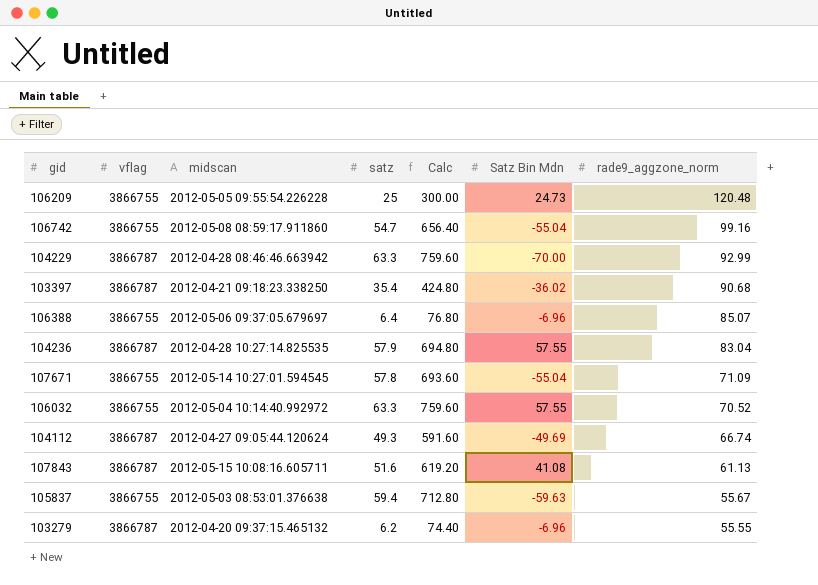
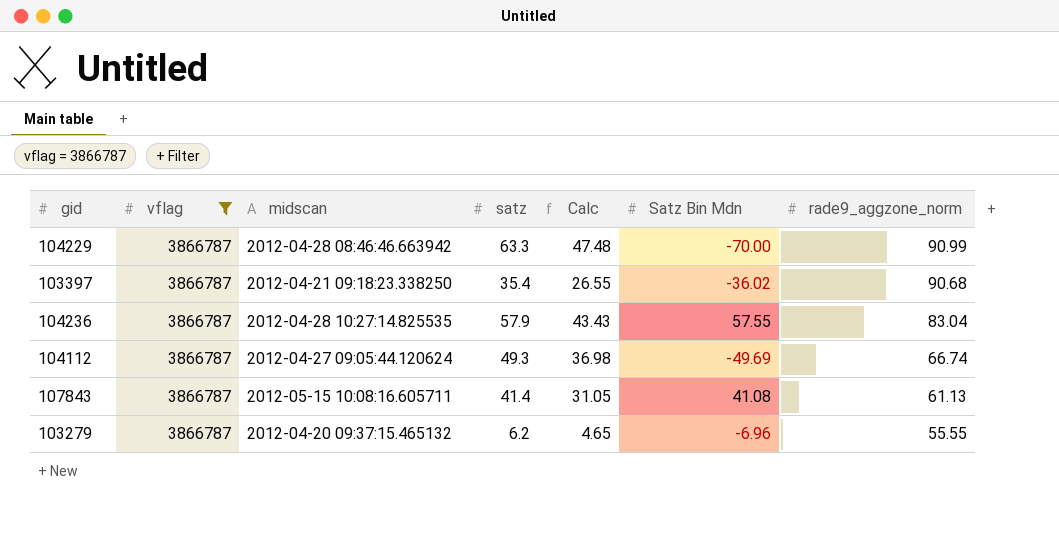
filter: none -> vflag = 3866787
column Calc | formula: [satz] * 12 -> [satz] * 0.75
104229 | rade9_aggzone_norm: 92.99 -> 90.99
107843 | satz: 51.6 -> 41.4

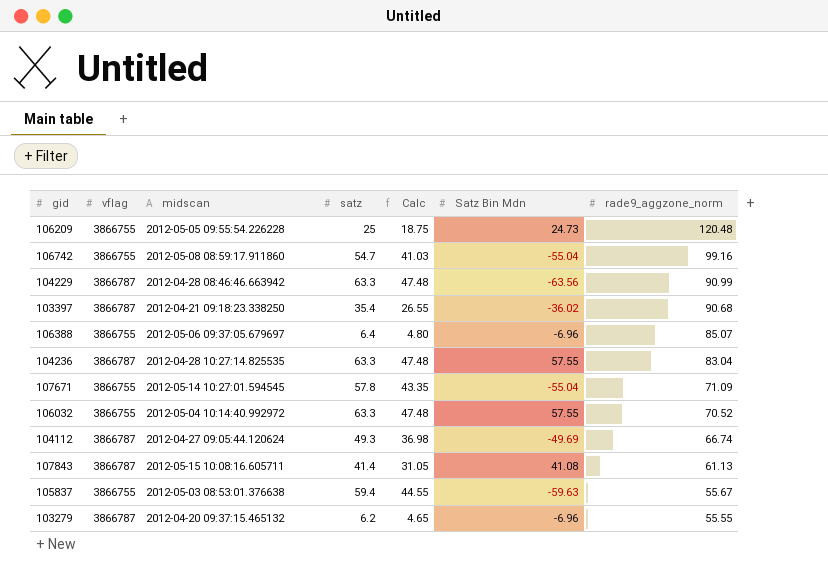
filter: vflag = 3866787 -> none
104229 | Satz Bin Mdn: -70.00 -> -63.56
104236 | satz: 57.9 -> 63.3
104236 | Calc: 43.43 -> 47.48

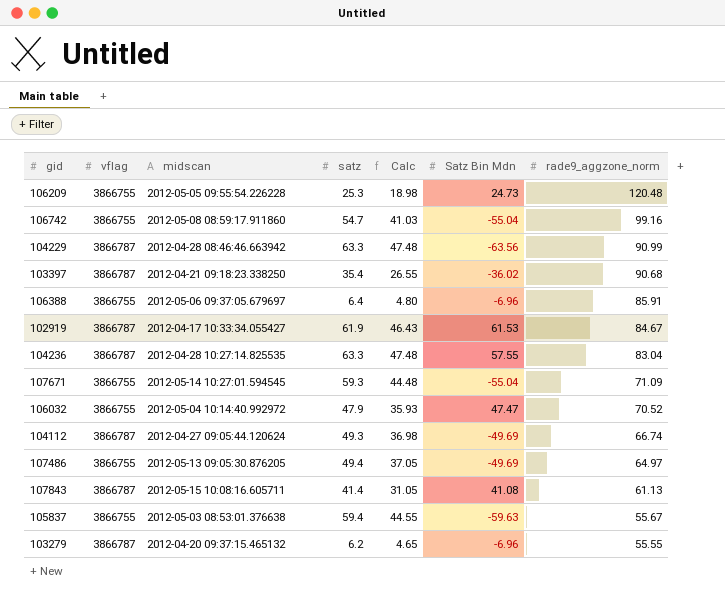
106209 | satz: 25 -> 25.3
106209 | Calc: 18.75 -> 18.98
106388 | rade9_aggzone_norm: 85.07 -> 85.91
row 102919: none -> 3866787 | 2012-04-17 10:33:34.055427 | 61.9 | 46.43 | 61.53 | 84.67
107671 | satz: 57.8 -> 59.3
107671 | Calc: 43.35 -> 44.48
106032 | satz: 63.3 -> 47.9
106032 | Calc: 47.48 -> 35.93
106032 | Satz Bin Mdn: 57.55 -> 47.47
row 107486: none -> 3866755 | 2012-05-13 09:05:30.876205 | 49.4 | 37.05 | -49.69 | 64.97

